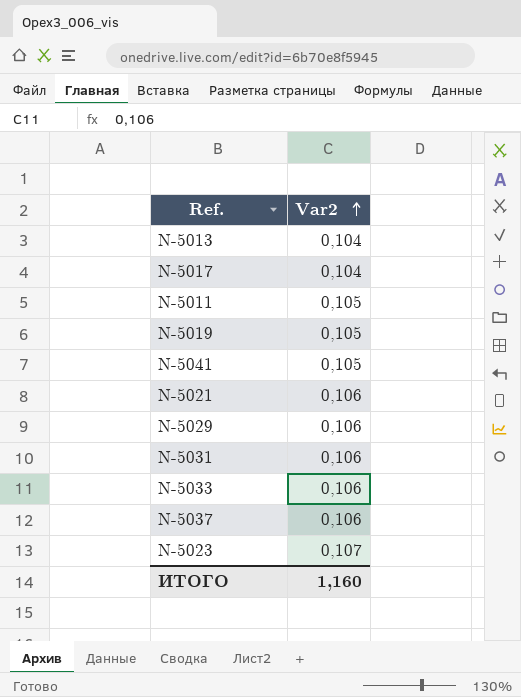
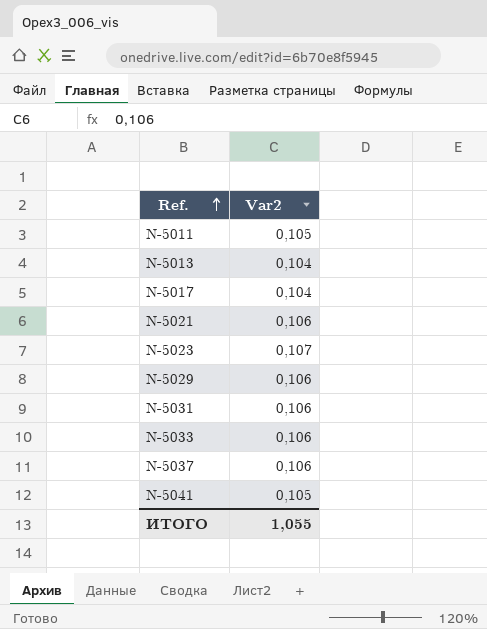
row order: Var2 ascending -> Ref. ascending
row N-5019: 0,105 -> none
ИТОГО | Var2: 1,160 -> 1,055

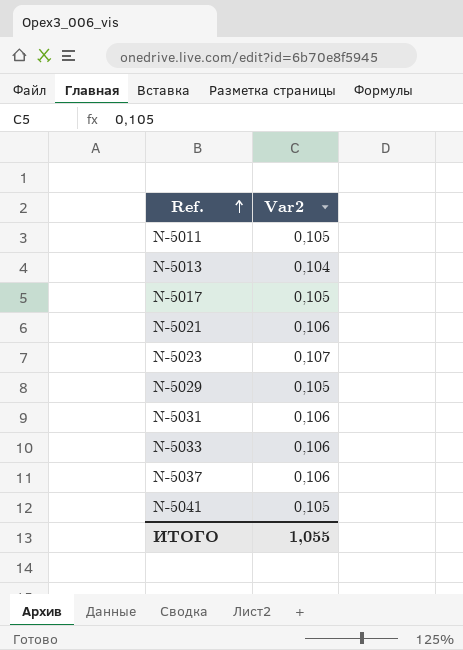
N-5017 | Var2: 0,104 -> 0,105
N-5029 | Var2: 0,106 -> 0,105

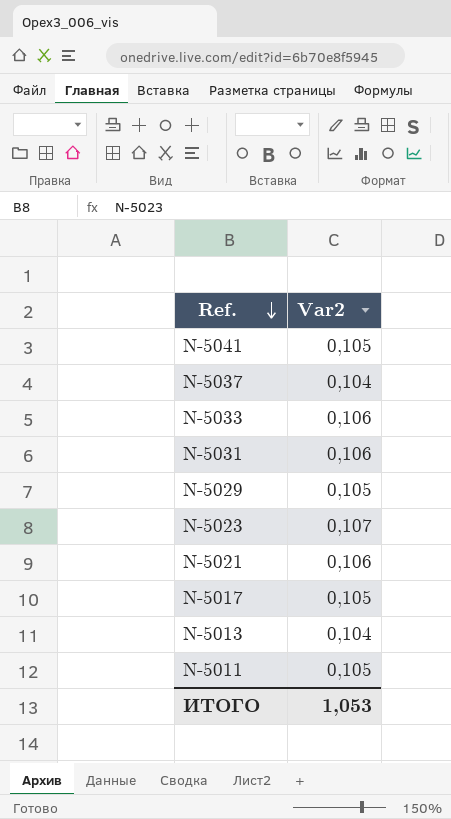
row order: Ref. ascending -> Ref. descending
N-5037 | Var2: 0,106 -> 0,104
ИТОГО | Var2: 1,055 -> 1,053

